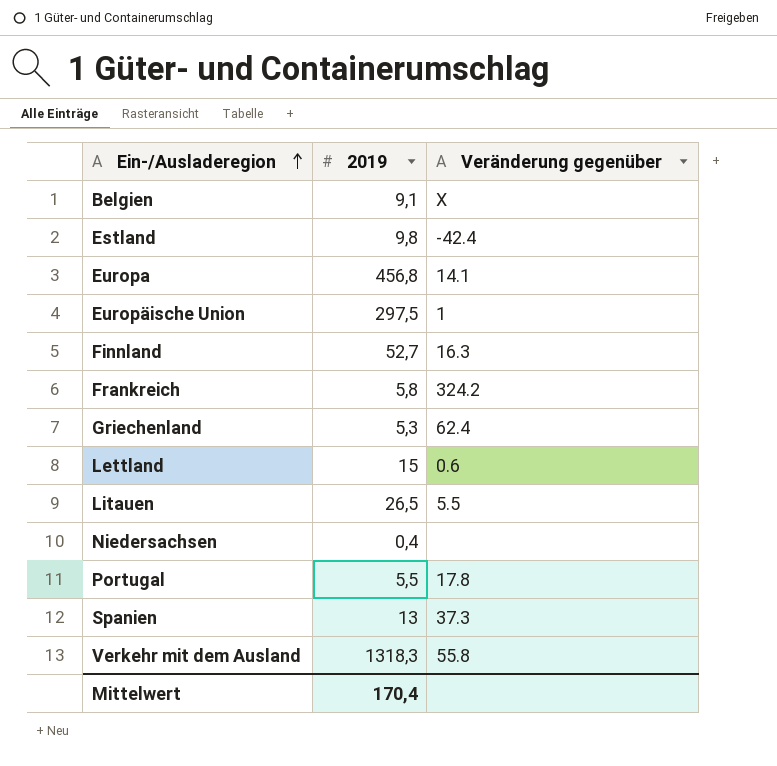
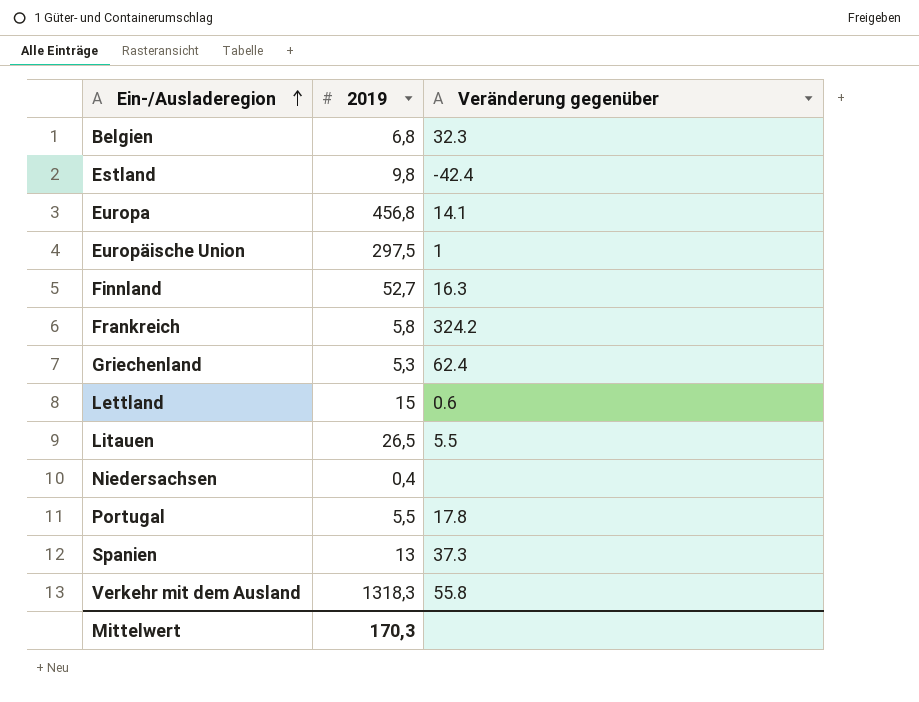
Belgien | 2019: 9,1 -> 6,8
Belgien | Veränderung gegenüber: X -> 32.3
Mittelwert | 2019: 170,4 -> 170,3

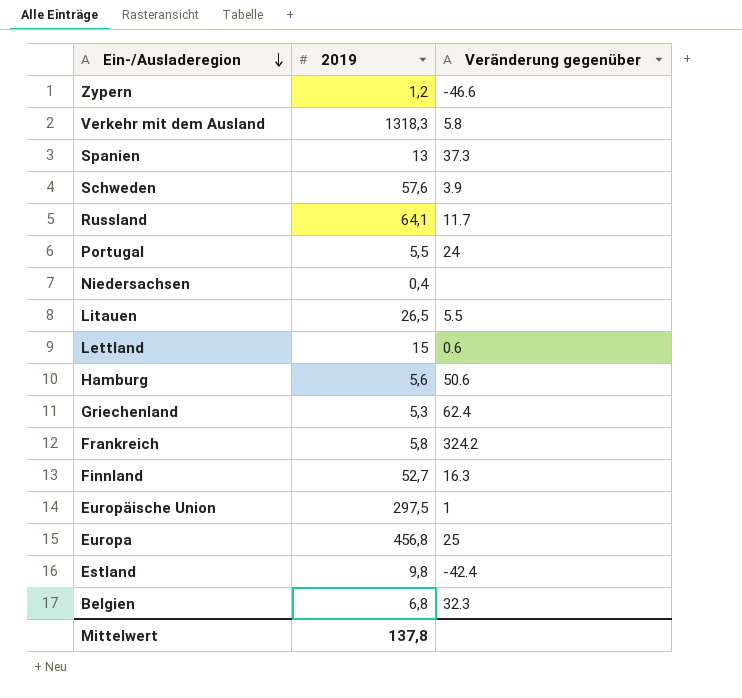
row order: Ein-/Ausladeregion ascending -> Ein-/Ausladeregion descending
row Zypern: none -> 1,2 | -46.6
Verkehr mit dem Ausland | Veränderung gegenüber: 55.8 -> 5.8
row Schweden: none -> 57,6 | 3.9
row Russland: none -> 64,1 | 11.7
Portugal | Veränderung gegenüber: 17.8 -> 24
row Hamburg: none -> 5,6 | 50.6
Europa | Veränderung gegenüber: 14.1 -> 25
Mittelwert | 2019: 170,3 -> 137,8

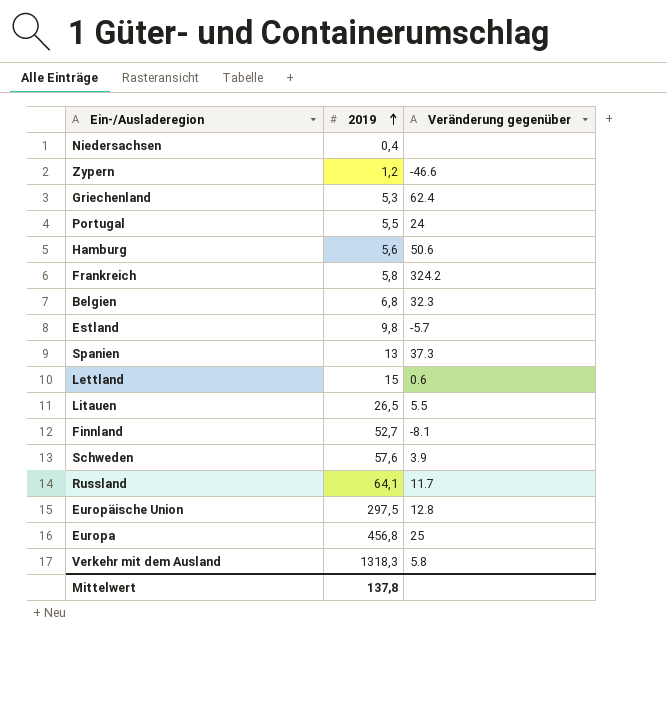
row order: Ein-/Ausladeregion descending -> 2019 ascending
Estland | Veränderung gegenüber: -42.4 -> -5.7
Finnland | Veränderung gegenüber: 16.3 -> -8.1
Europäische Union | Veränderung gegenüber: 1 -> 12.8

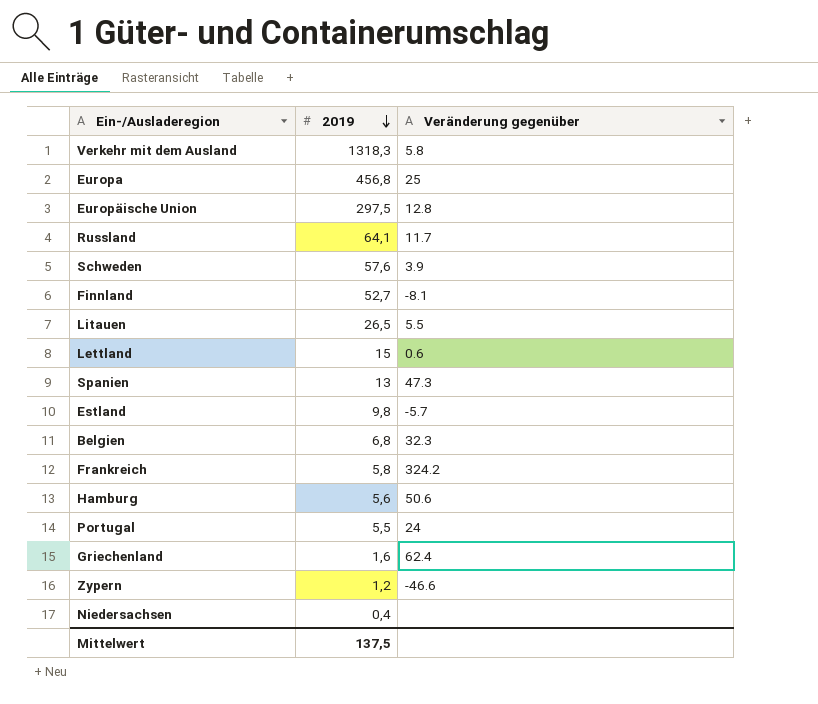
row order: 2019 ascending -> 2019 descending
Spanien | Veränderung gegenüber: 37.3 -> 47.3
Griechenland | 2019: 5,3 -> 1,6
Mittelwert | 2019: 137,8 -> 137,5

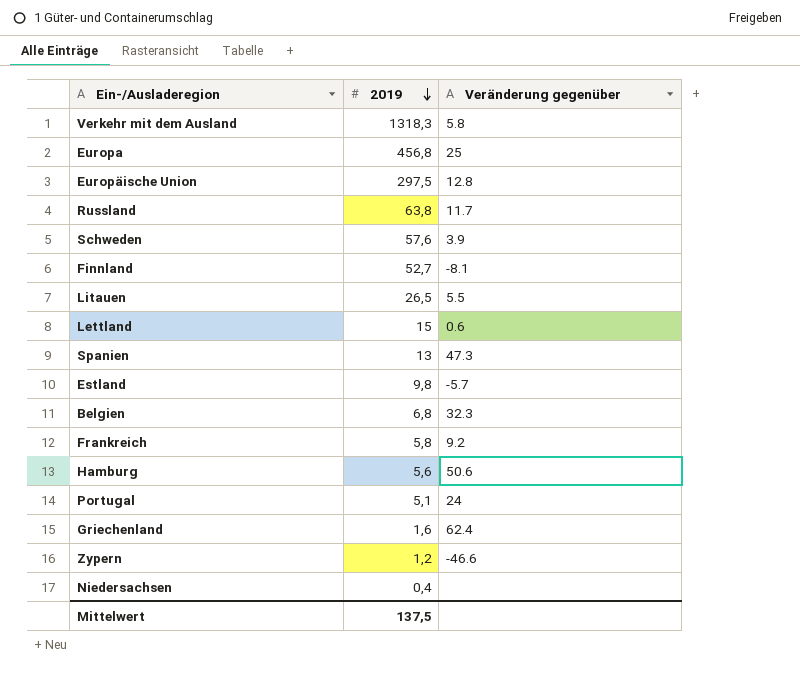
Russland | 2019: 64,1 -> 63,8
Frankreich | Veränderung gegenüber: 324.2 -> 9.2
Portugal | 2019: 5,5 -> 5,1

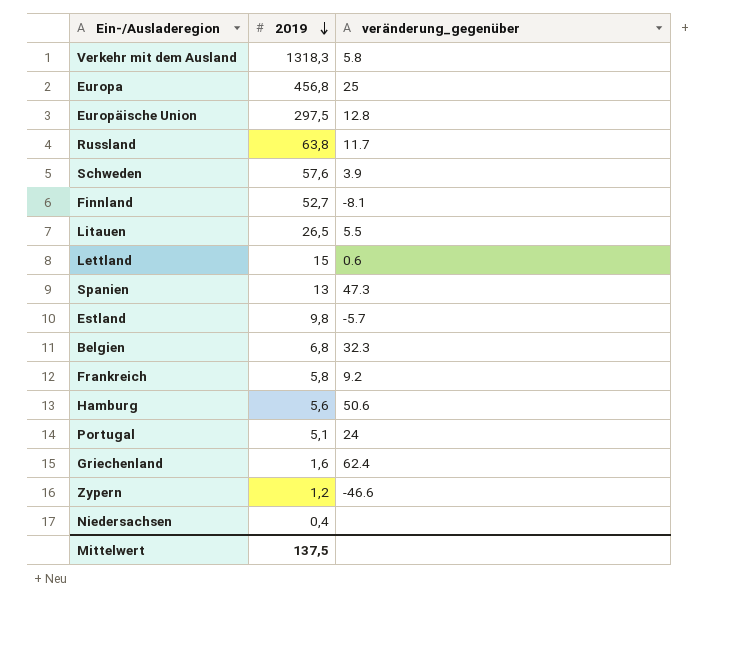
column name: Veränderung gegenüber -> veränderung_gegenüber

